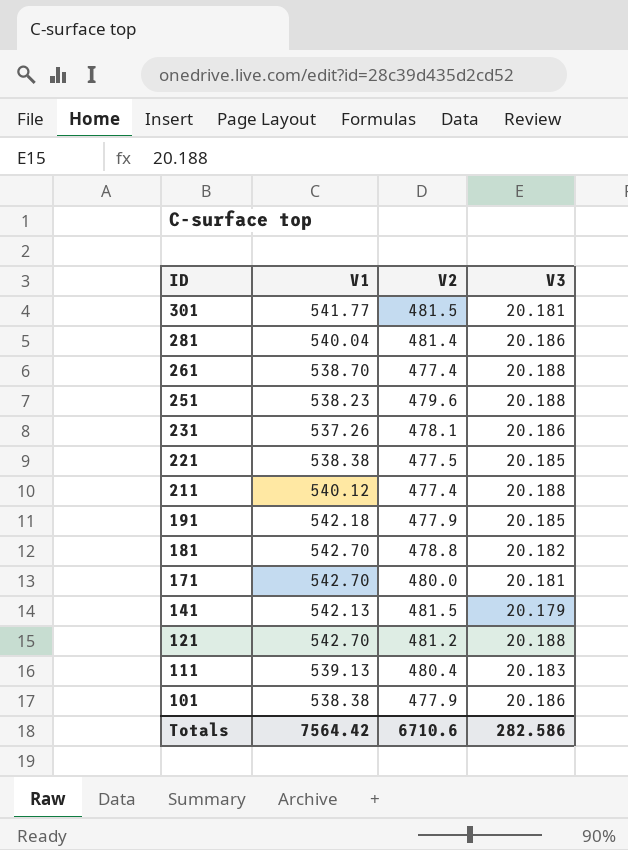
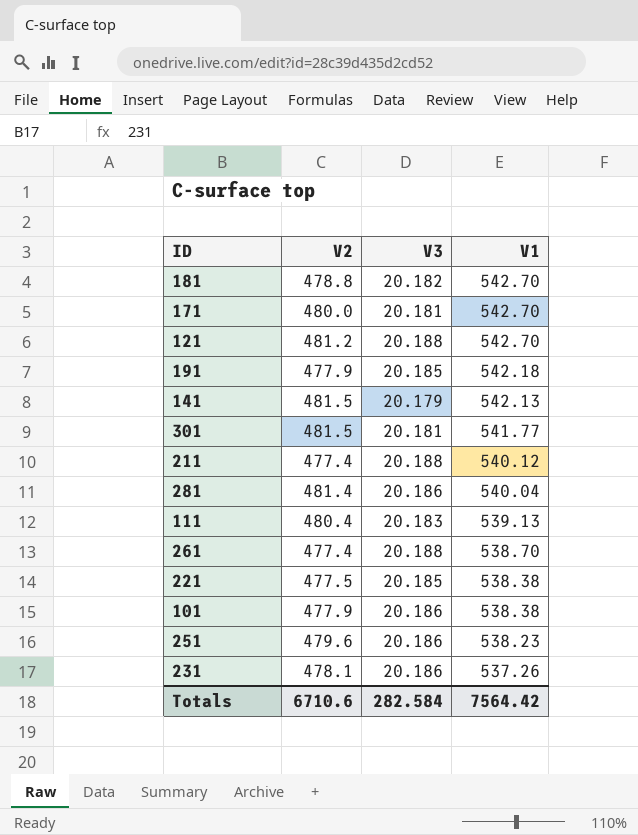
row order: ID descending -> V1 descending
column V1 | position: 2 -> 4
251 | V3: 20.188 -> 20.186
Totals | V3: 282.586 -> 282.584

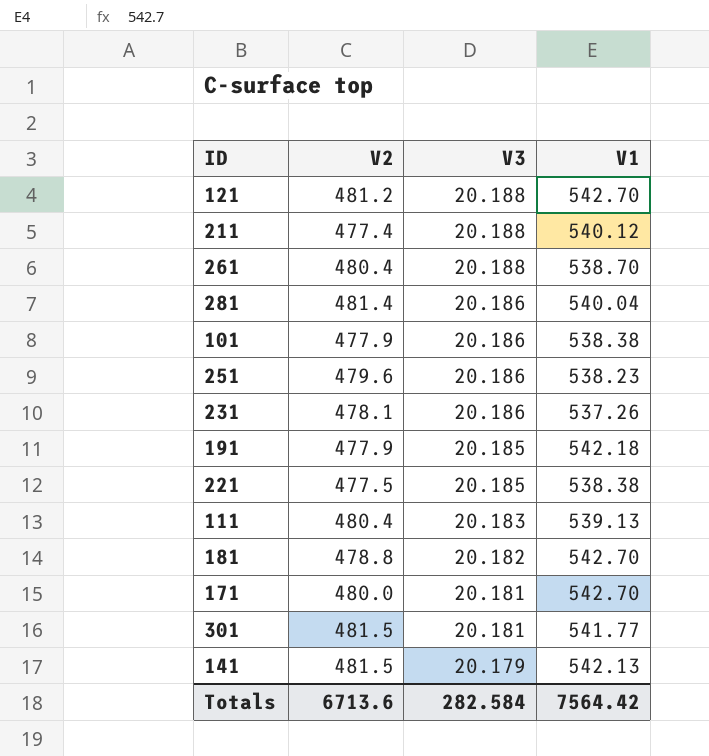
row order: V1 descending -> V3 descending
261 | V2: 477.4 -> 480.4
Totals | V2: 6710.6 -> 6713.6

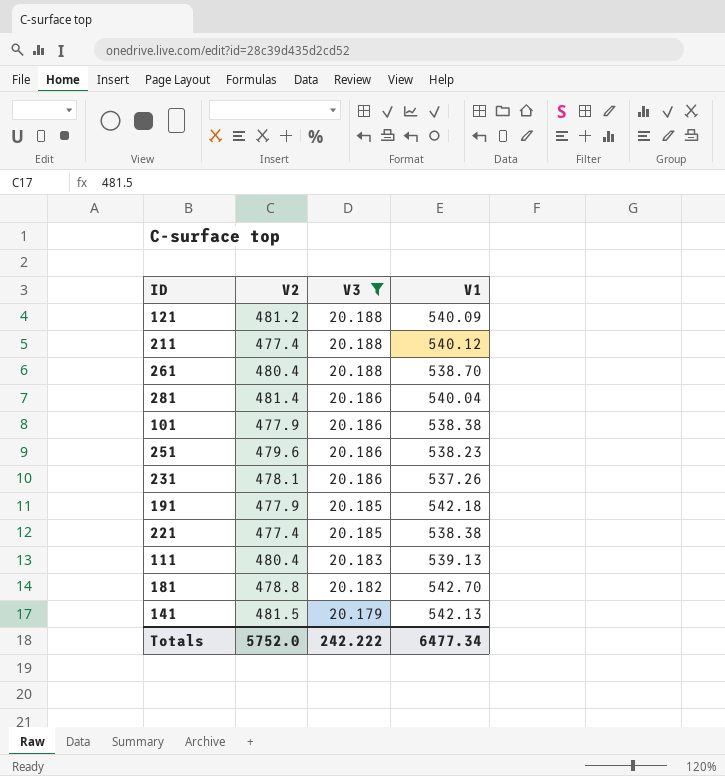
filter: none -> V3 != 20.181
121 | V1: 542.70 -> 540.09
221 | V2: 477.5 -> 477.4
Totals | V2: 6713.6 -> 5752.0
Totals | V3: 282.584 -> 242.222
Totals | V1: 7564.42 -> 6477.34

